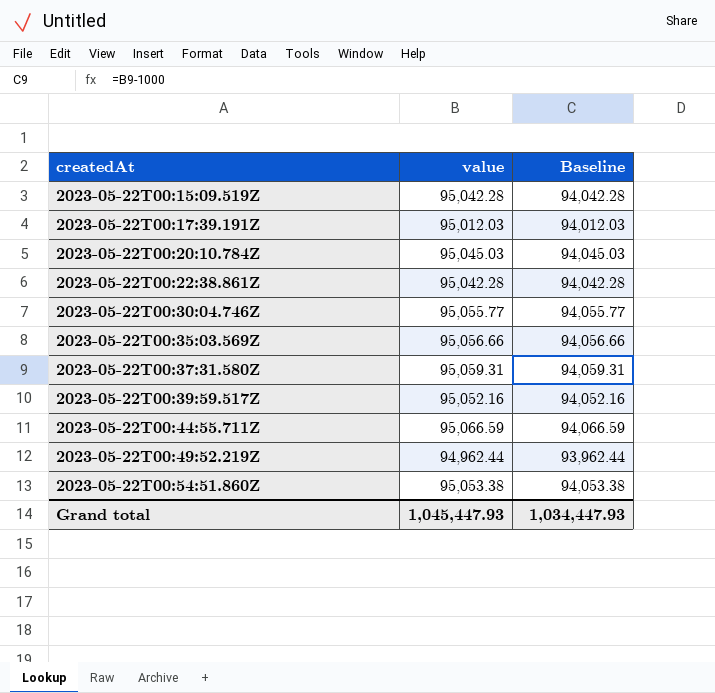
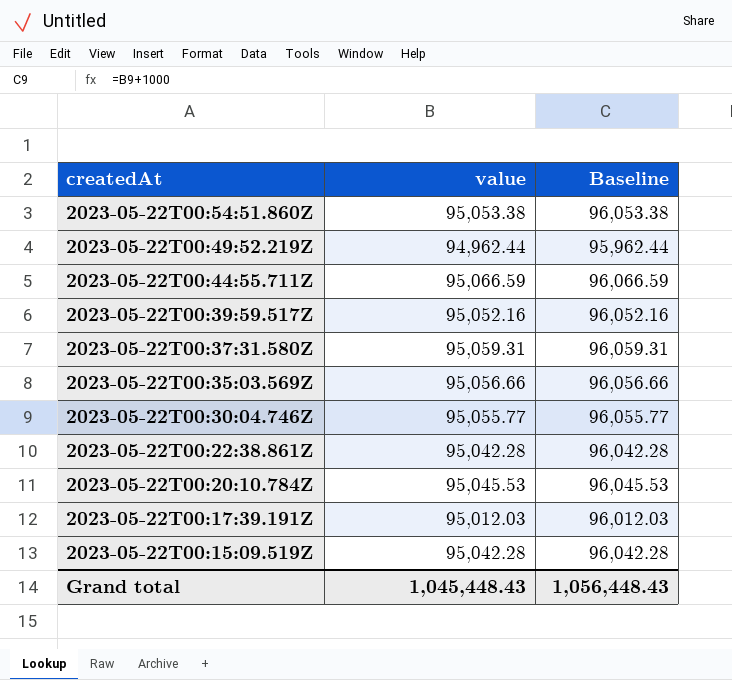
row order: createdAt ascending -> createdAt descending
column Baseline | formula: [value] - 1000 -> [value] + 1000
2023-05-22T00:20:10.784Z | value: 95,045.03 -> 95,045.53
Grand total | value: 1,045,447.93 -> 1,045,448.43
Grand total | Baseline: 1,034,447.93 -> 1,056,448.43

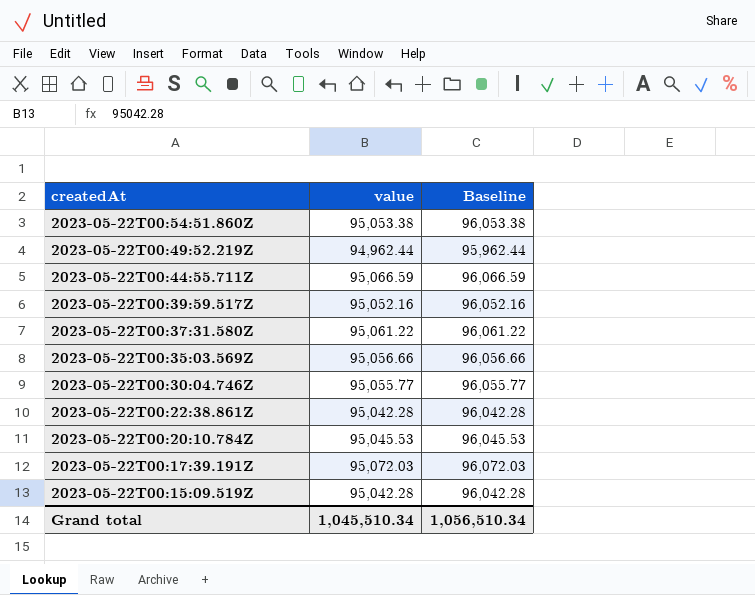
2023-05-22T00:37:31.580Z | value: 95,059.31 -> 95,061.22
2023-05-22T00:37:31.580Z | Baseline: 96,059.31 -> 96,061.22
2023-05-22T00:17:39.191Z | value: 95,012.03 -> 95,072.03
2023-05-22T00:17:39.191Z | Baseline: 96,012.03 -> 96,072.03
Grand total | value: 1,045,448.43 -> 1,045,510.34
Grand total | Baseline: 1,056,448.43 -> 1,056,510.34

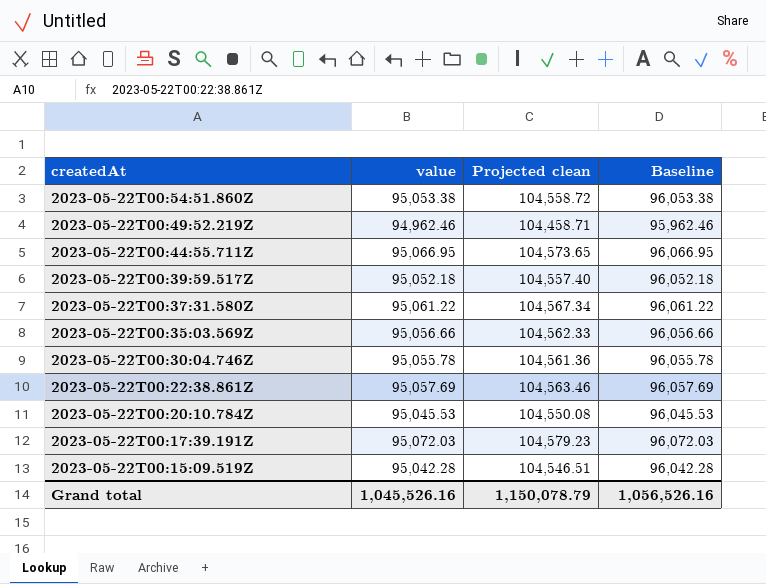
column Projected clean | formula: none -> [value] * 1.1
2023-05-22T00:49:52.219Z | value: 94,962.44 -> 94,962.46
2023-05-22T00:49:52.219Z | Baseline: 95,962.44 -> 95,962.46
2023-05-22T00:44:55.711Z | value: 95,066.59 -> 95,066.95
2023-05-22T00:44:55.711Z | Baseline: 96,066.59 -> 96,066.95
2023-05-22T00:39:59.517Z | value: 95,052.16 -> 95,052.18
2023-05-22T00:39:59.517Z | Baseline: 96,052.16 -> 96,052.18
2023-05-22T00:30:04.746Z | value: 95,055.77 -> 95,055.78
2023-05-22T00:30:04.746Z | Baseline: 96,055.77 -> 96,055.78
2023-05-22T00:22:38.861Z | value: 95,042.28 -> 95,057.69
2023-05-22T00:22:38.861Z | Baseline: 96,042.28 -> 96,057.69
Grand total | value: 1,045,510.34 -> 1,045,526.16
Grand total | Baseline: 1,056,510.34 -> 1,056,526.16

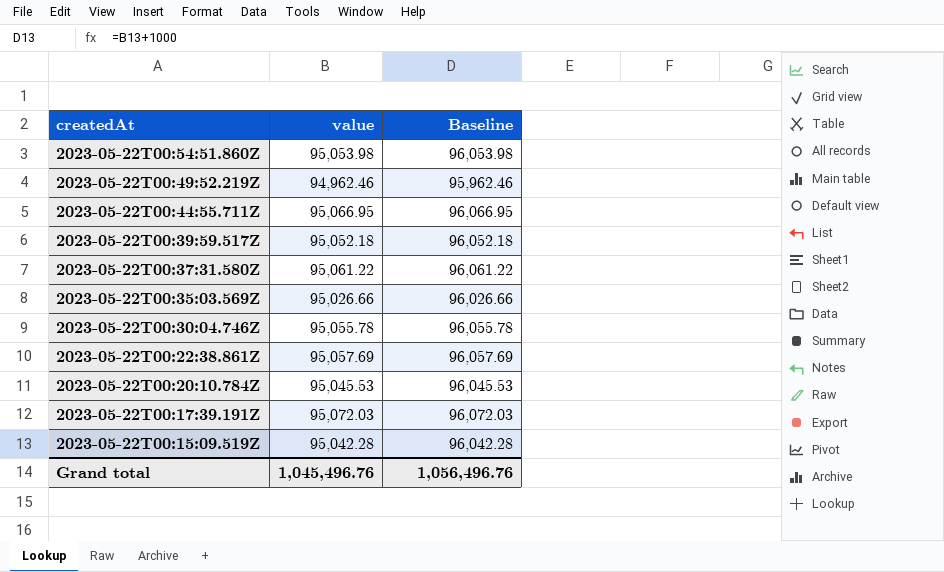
column Projected clean | formula: [value] * 1.1 -> none
2023-05-22T00:54:51.860Z | value: 95,053.38 -> 95,053.98
2023-05-22T00:54:51.860Z | Baseline: 96,053.38 -> 96,053.98
2023-05-22T00:35:03.569Z | value: 95,056.66 -> 95,026.66
2023-05-22T00:35:03.569Z | Baseline: 96,056.66 -> 96,026.66
Grand total | value: 1,045,526.16 -> 1,045,496.76
Grand total | Baseline: 1,056,526.16 -> 1,056,496.76

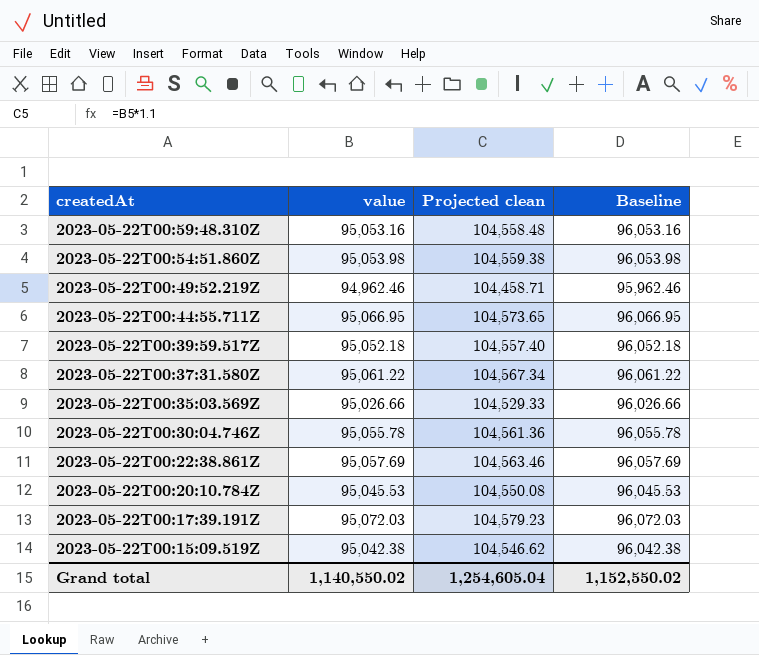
column Projected clean | formula: none -> [value] * 1.1
row 2023-05-22T00:59:48.310Z: none -> 95,053.16 | 104,558.48 | 96,053.16
2023-05-22T00:15:09.519Z | value: 95,042.28 -> 95,042.38
2023-05-22T00:15:09.519Z | Baseline: 96,042.28 -> 96,042.38
Grand total | value: 1,045,496.76 -> 1,140,550.02
Grand total | Baseline: 1,056,496.76 -> 1,152,550.02

